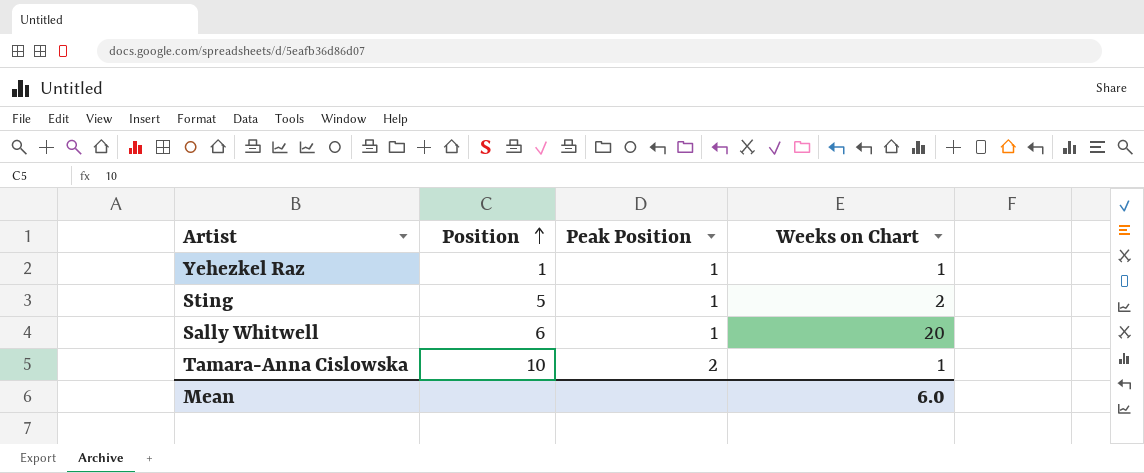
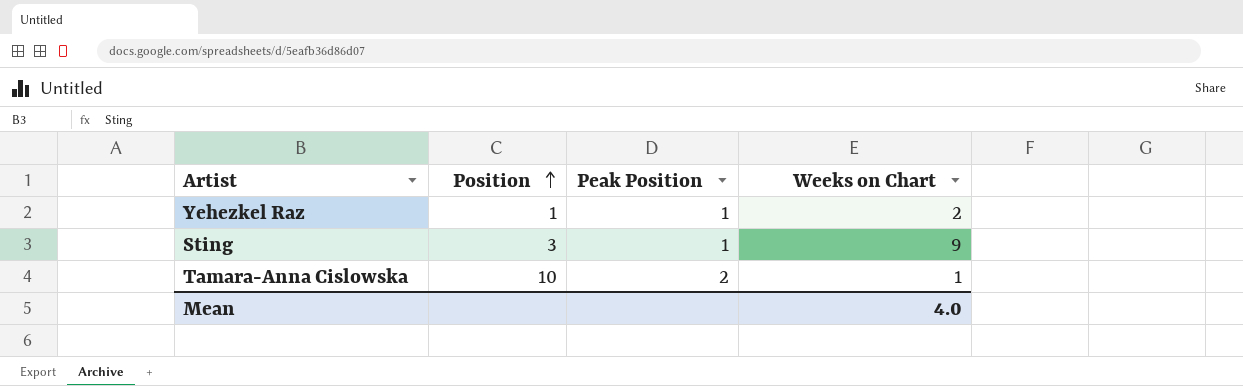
row Sally Whitwell: 6 | 1 | 20 -> none
Yehezkel Raz | Weeks on Chart: 1 -> 2
Sting | Position: 5 -> 3
Sting | Weeks on Chart: 2 -> 9
Mean | Weeks on Chart: 6.0 -> 4.0

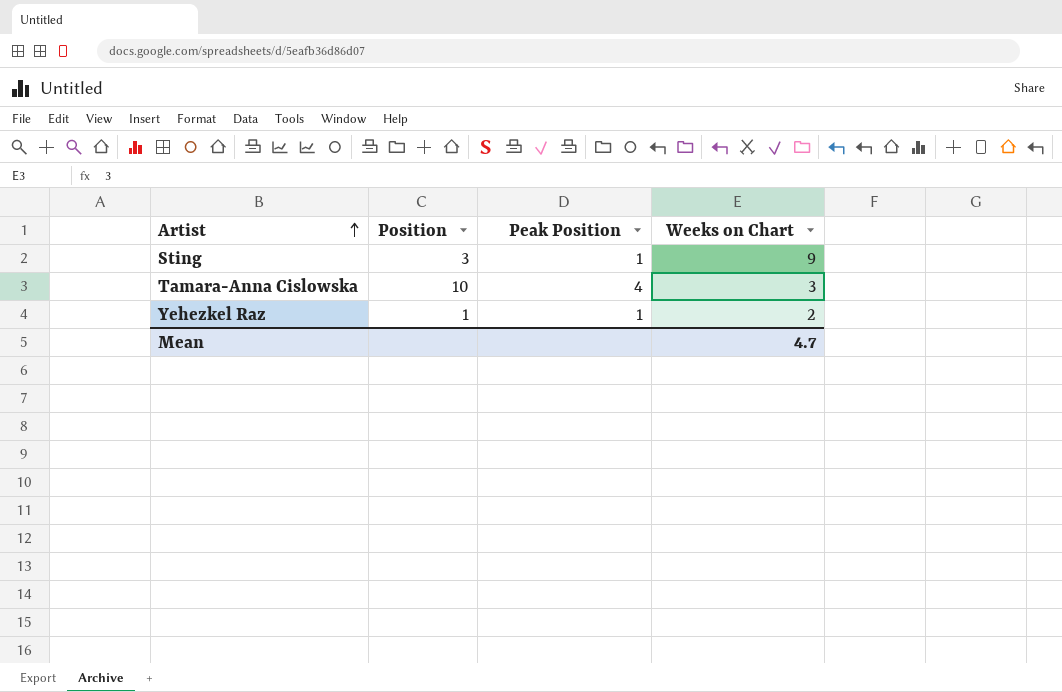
row order: Position ascending -> Artist ascending
Tamara-Anna Cislowska | Peak Position: 2 -> 4
Tamara-Anna Cislowska | Weeks on Chart: 1 -> 3
Mean | Weeks on Chart: 4.0 -> 4.7

